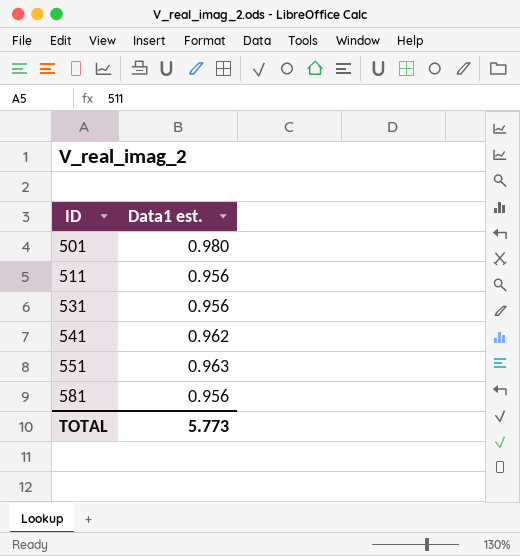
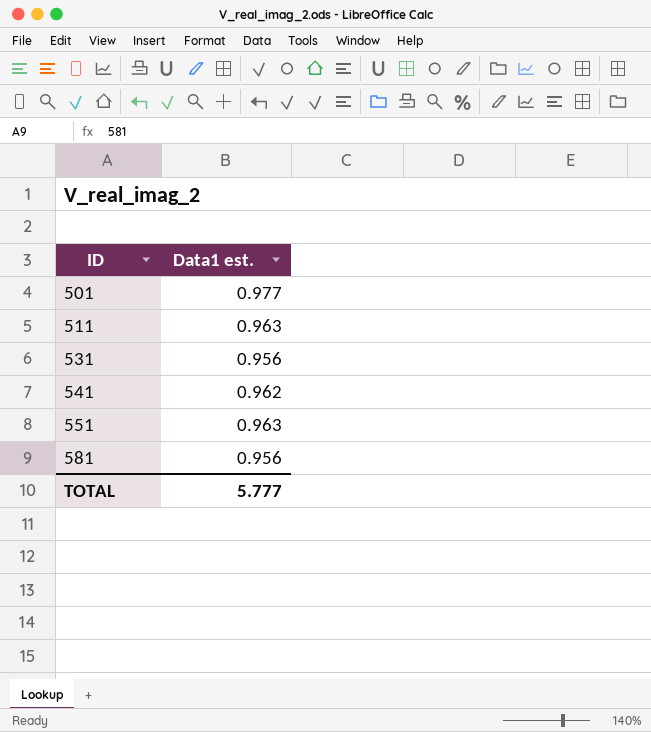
501 | Data1 est.: 0.980 -> 0.977
511 | Data1 est.: 0.956 -> 0.963
TOTAL | Data1 est.: 5.773 -> 5.777

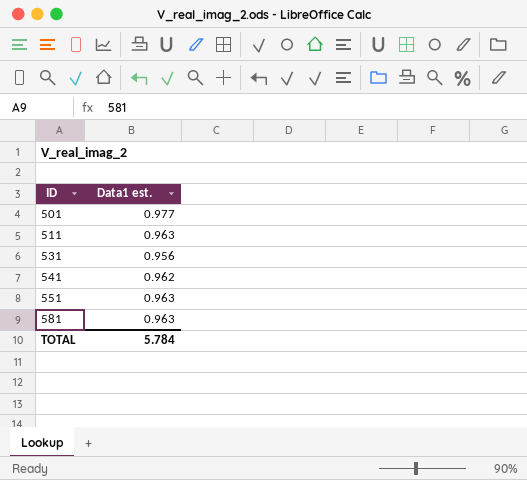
581 | Data1 est.: 0.956 -> 0.963
TOTAL | Data1 est.: 5.777 -> 5.784

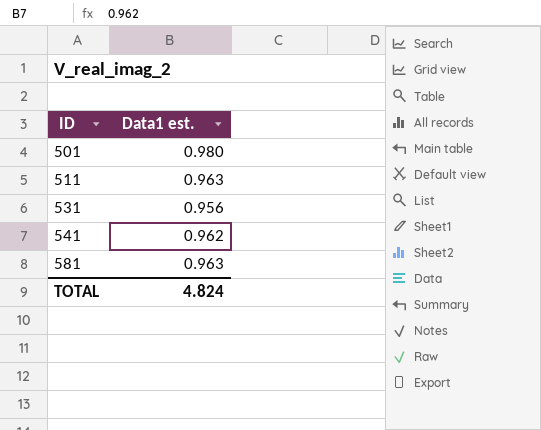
row 551: 0.963 -> none
501 | Data1 est.: 0.977 -> 0.980
TOTAL | Data1 est.: 5.784 -> 4.824

